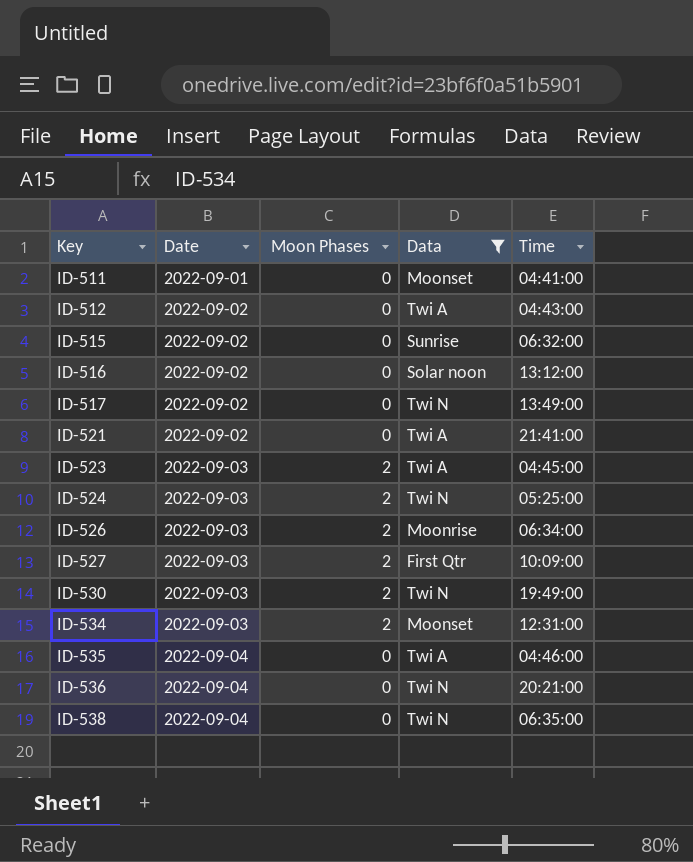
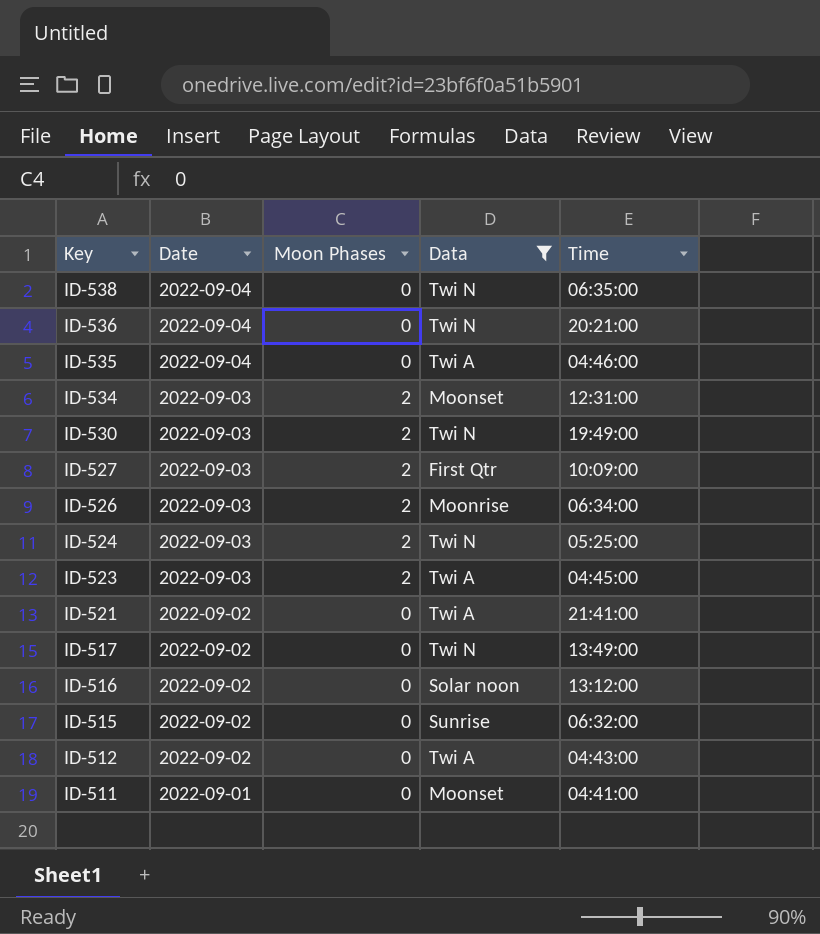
row order: Key ascending -> Key descending

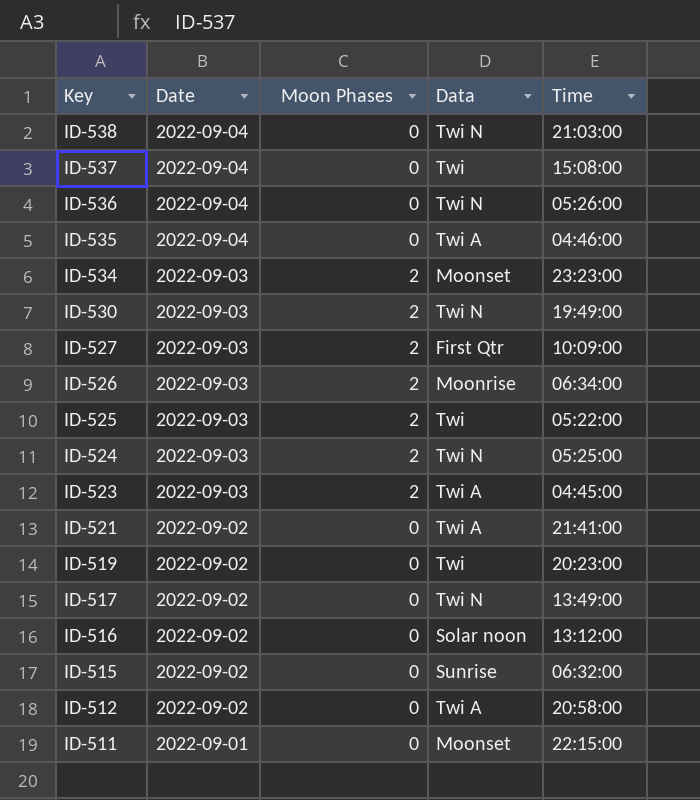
filter: Data != Twi -> none
ID-538 | Time: 06:35:00 -> 21:03:00
ID-536 | Time: 20:21:00 -> 05:26:00
ID-534 | Time: 12:31:00 -> 23:23:00
ID-512 | Time: 04:43:00 -> 20:58:00
ID-511 | Time: 04:41:00 -> 22:15:00

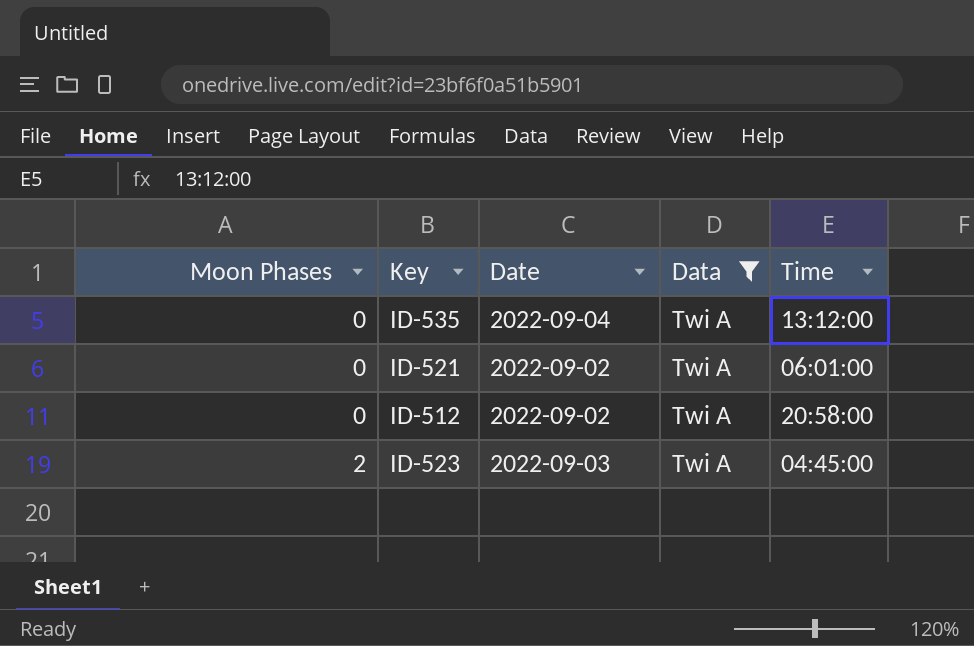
filter: none -> Data = Twi A
row order: Key descending -> Moon Phases ascending
column Moon Phases | position: 3 -> 1
ID-535 | Time: 04:46:00 -> 13:12:00
ID-521 | Time: 21:41:00 -> 06:01:00

